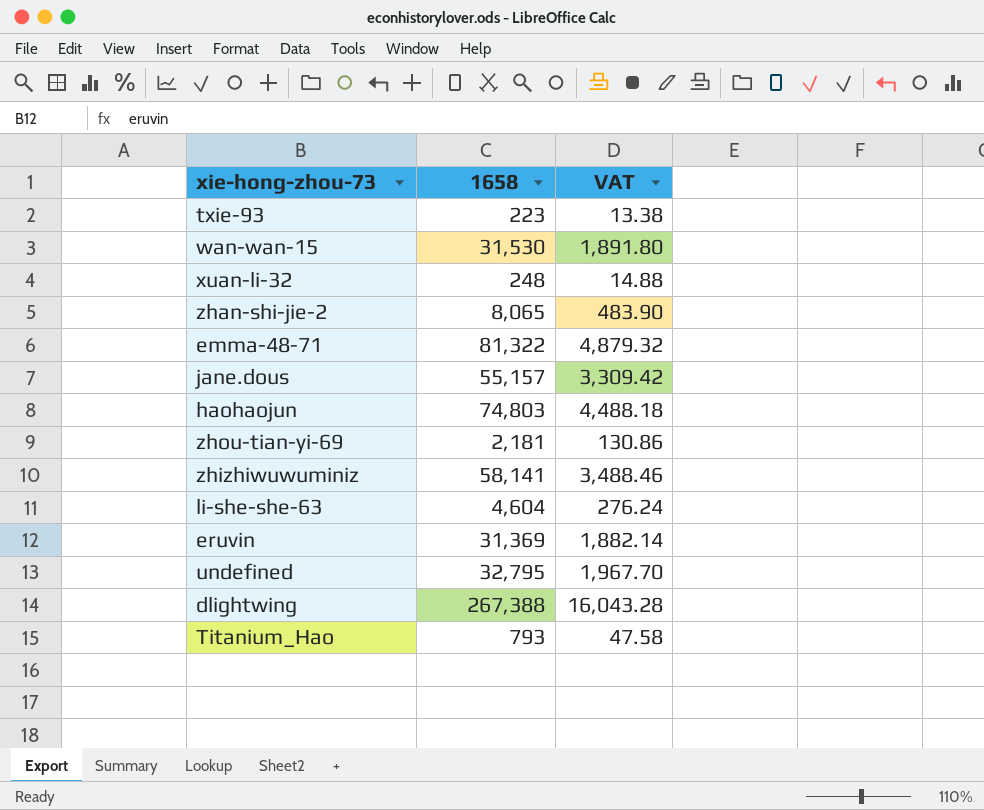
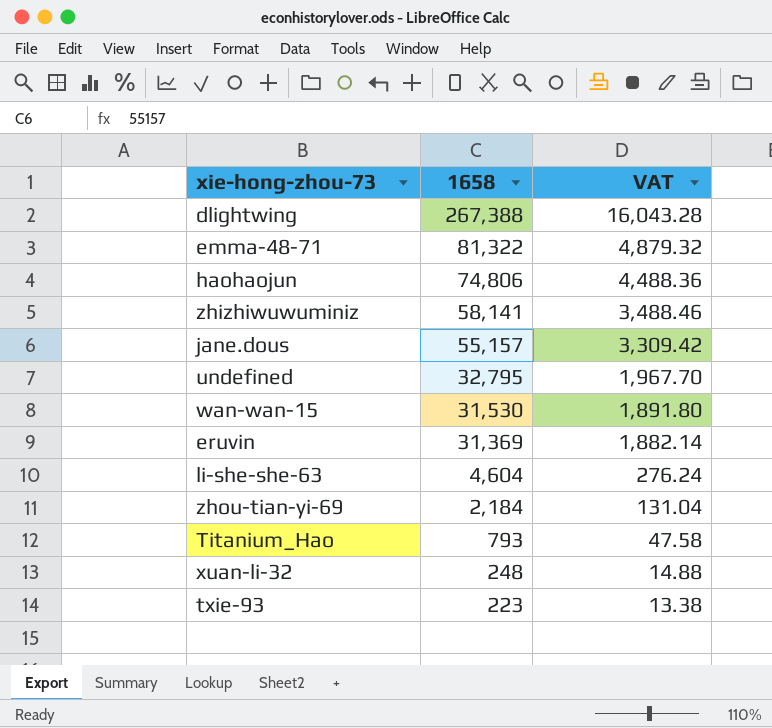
row order: none -> 1658 descending
row zhan-shi-jie-2: 8,065 | 483.90 -> none
haohaojun | 1658: 74,803 -> 74,806
haohaojun | VAT: 4,488.18 -> 4,488.36
zhou-tian-yi-69 | 1658: 2,181 -> 2,184
zhou-tian-yi-69 | VAT: 130.86 -> 131.04

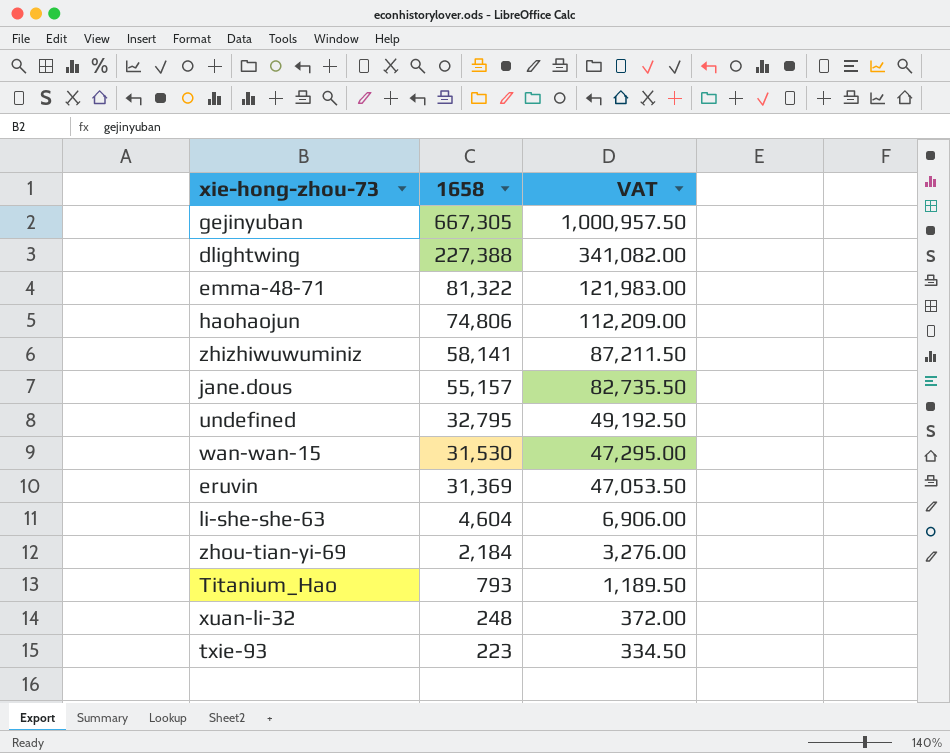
column VAT | formula: [1658] * 0.06 -> [1658] * 1.5
row gejinyuban: none -> 667,305 | 1,000,957.50
dlightwing | 1658: 267,388 -> 227,388

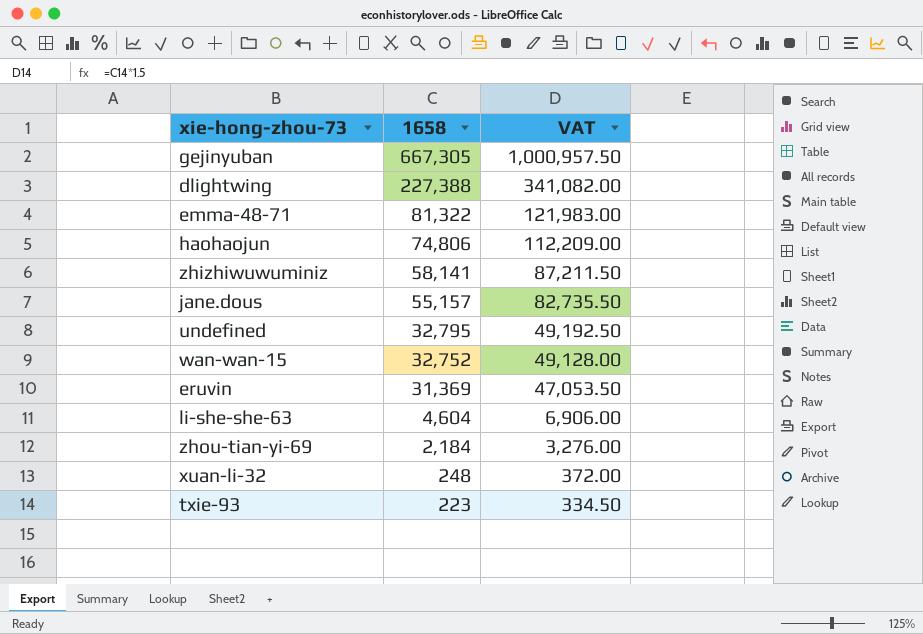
row Titanium_Hao: 793 | 1,189.50 -> none
wan-wan-15 | 1658: 31,530 -> 32,752
wan-wan-15 | VAT: 47,295.00 -> 49,128.00

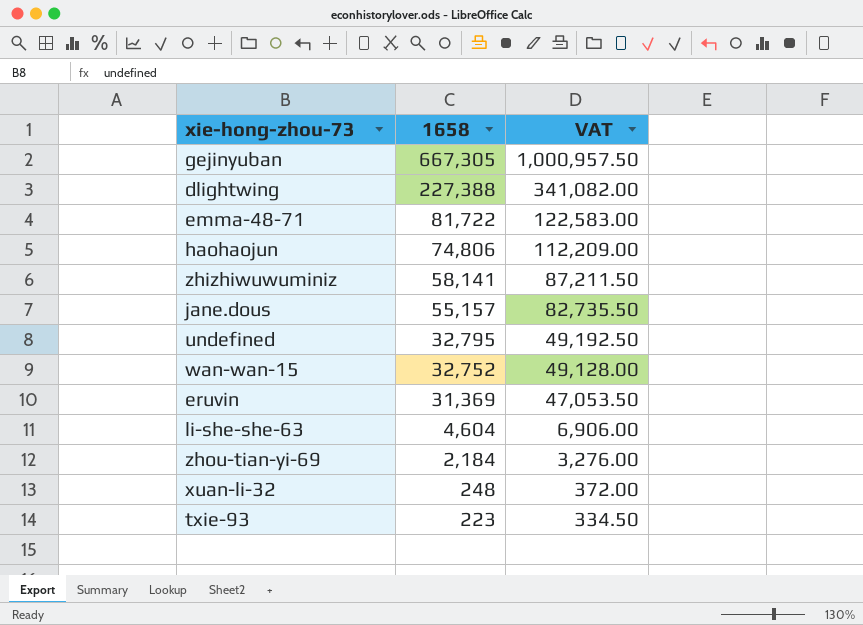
emma-48-71 | 1658: 81,322 -> 81,722
emma-48-71 | VAT: 121,983.00 -> 122,583.00

